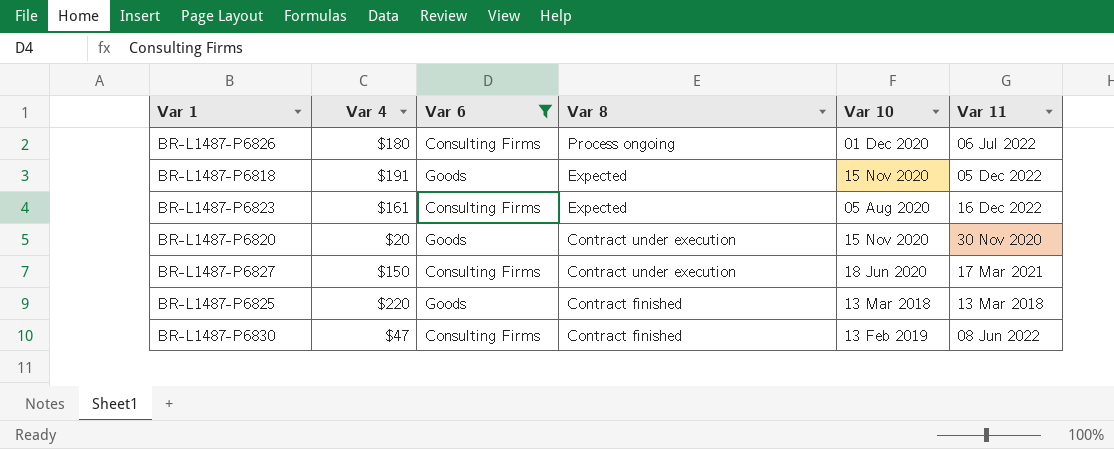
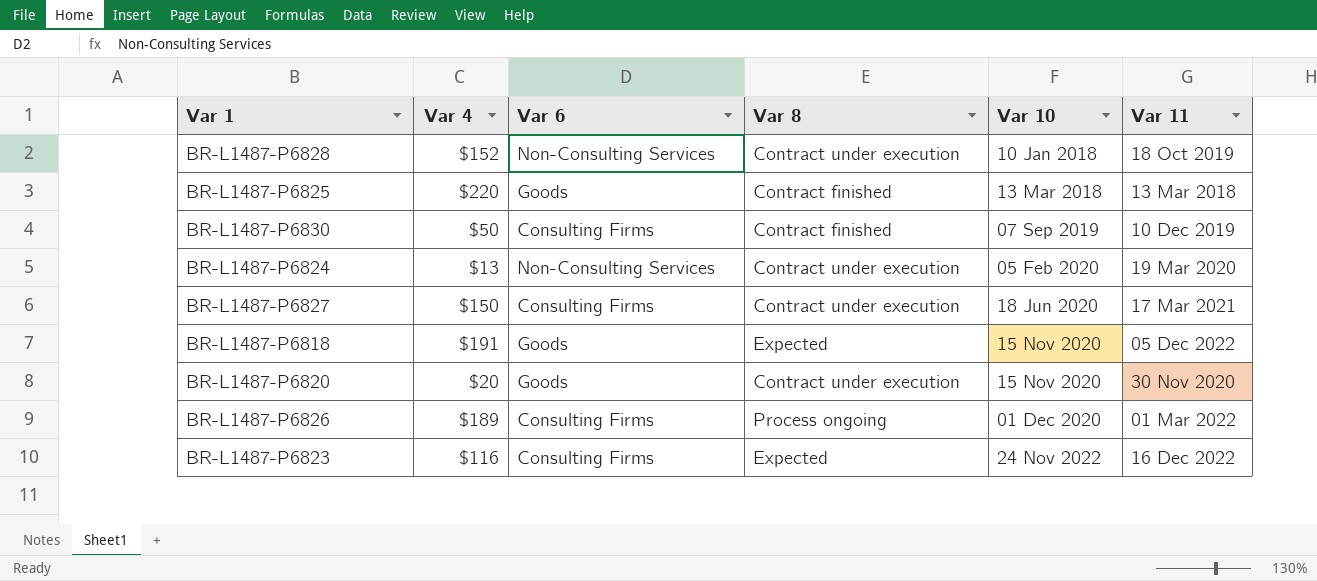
filter: Var 6 != Non-Consulting Services -> none
row order: Var 8 descending -> Var 10 ascending
BR-L1487-P6830 | Var 4: $47 -> $50
BR-L1487-P6830 | Var 10: 13 Feb 2019 -> 07 Sep 2019
BR-L1487-P6830 | Var 11: 08 Jun 2022 -> 10 Dec 2019
BR-L1487-P6826 | Var 4: $180 -> $189
BR-L1487-P6826 | Var 11: 06 Jul 2022 -> 01 Mar 2022
BR-L1487-P6823 | Var 4: $161 -> $116
BR-L1487-P6823 | Var 10: 05 Aug 2020 -> 24 Nov 2022

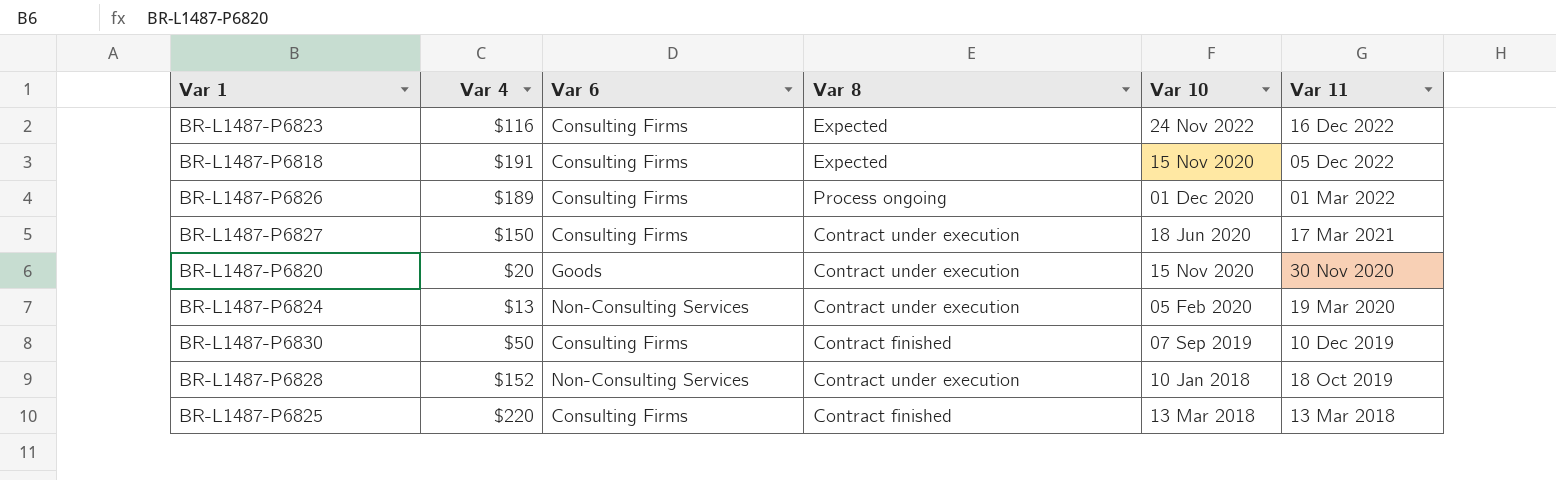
row order: Var 10 ascending -> Var 11 descending
BR-L1487-P6818 | Var 6: Goods -> Consulting Firms
BR-L1487-P6825 | Var 6: Goods -> Consulting Firms

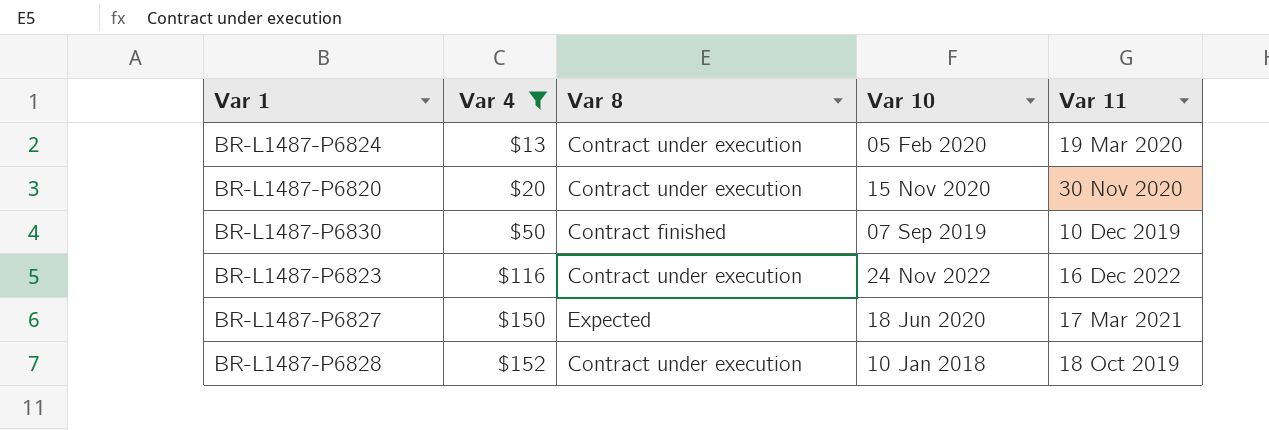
filter: none -> Var 4 <= $152
row order: Var 11 descending -> Var 4 ascending
column Var 6 | position: 3 -> none
BR-L1487-P6823 | Var 8: Expected -> Contract under execution
BR-L1487-P6827 | Var 8: Contract under execution -> Expected

